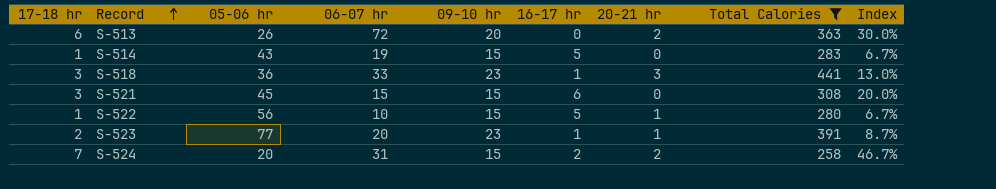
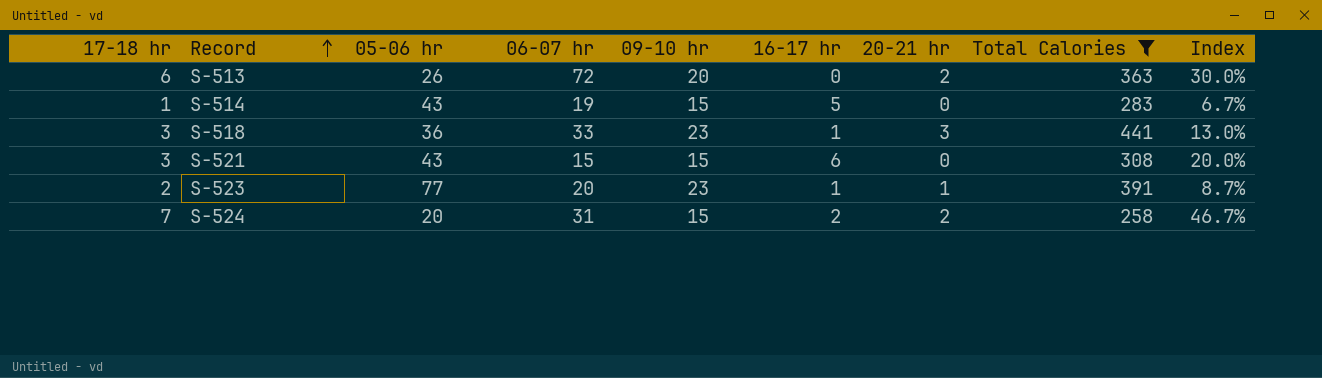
row S-522: 1 | 56 | 10 | 15 | 5 | 1 | 280 | 6.7% -> none
S-521 | 05-06 hr: 45 -> 43

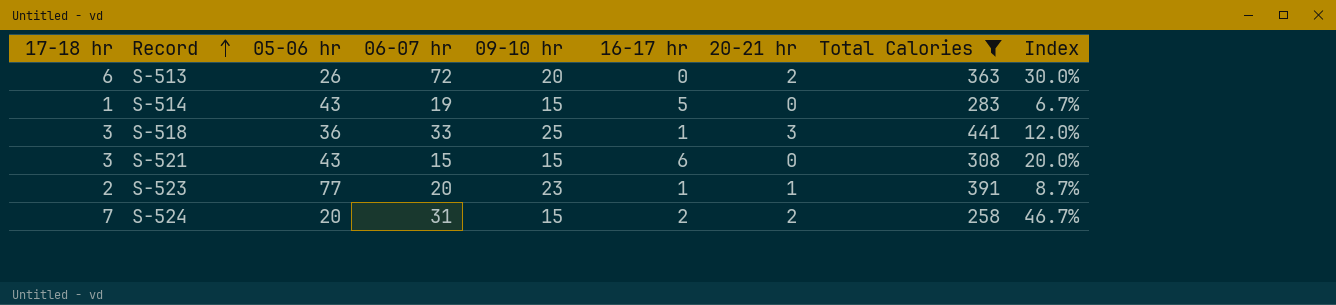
S-518 | 09-10 hr: 23 -> 25
S-518 | Index: 13.0% -> 12.0%

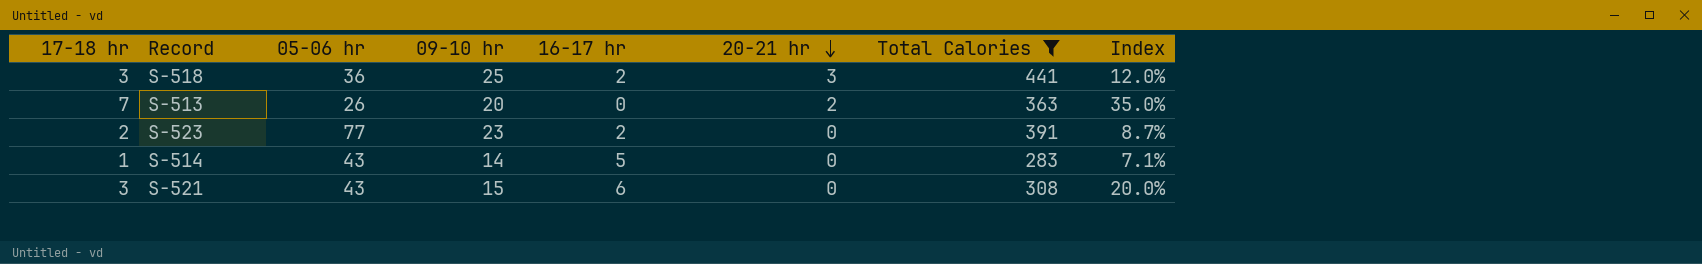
row order: Record ascending -> 20-21 hr descending
column 06-07 hr | position: 4 -> none
row S-524: 7 | 20 | 31 | 15 | 2 | 2 | 258 | 46.7% -> none
S-518 | 16-17 hr: 1 -> 2
S-513 | 17-18 hr: 6 -> 7
S-513 | Index: 30.0% -> 35.0%
S-523 | 16-17 hr: 1 -> 2
S-523 | 20-21 hr: 1 -> 0
S-514 | 09-10 hr: 15 -> 14
S-514 | Index: 6.7% -> 7.1%

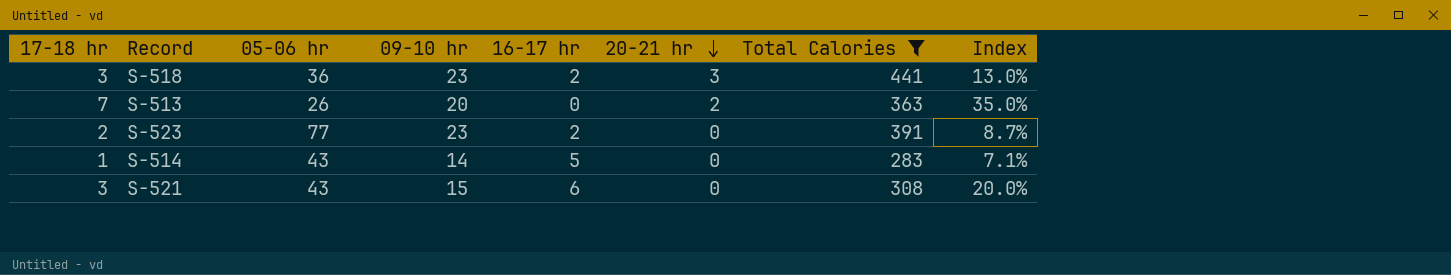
S-518 | 09-10 hr: 25 -> 23
S-518 | Index: 12.0% -> 13.0%

